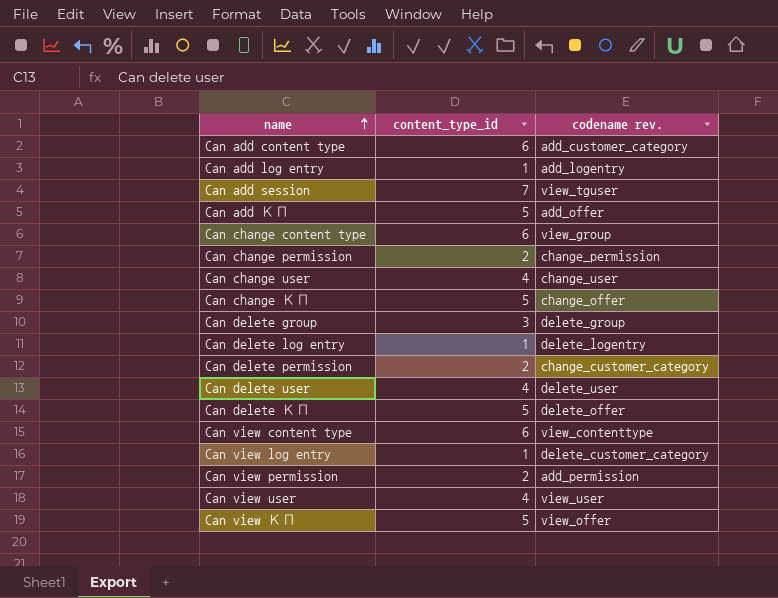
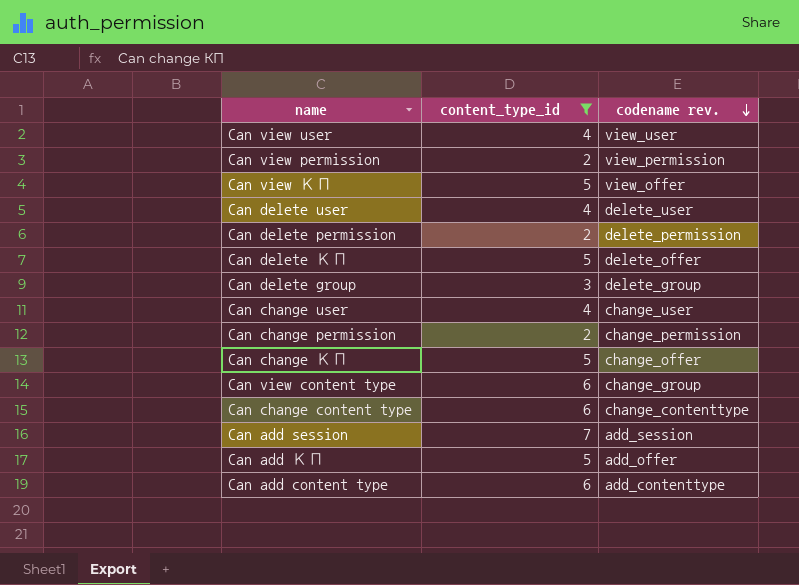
filter: none -> content_type_id != 1
row order: name ascending -> codename rev. descending
Can view permission | codename rev.: add_permission -> view_permission
Can delete permission | codename rev.: change_customer_category -> delete_permission
Can view content type | codename rev.: view_contenttype -> change_group
Can change content type | codename rev.: view_group -> change_contenttype
Can add session | codename rev.: view_tguser -> add_session
Can add content type | codename rev.: add_customer_category -> add_contenttype

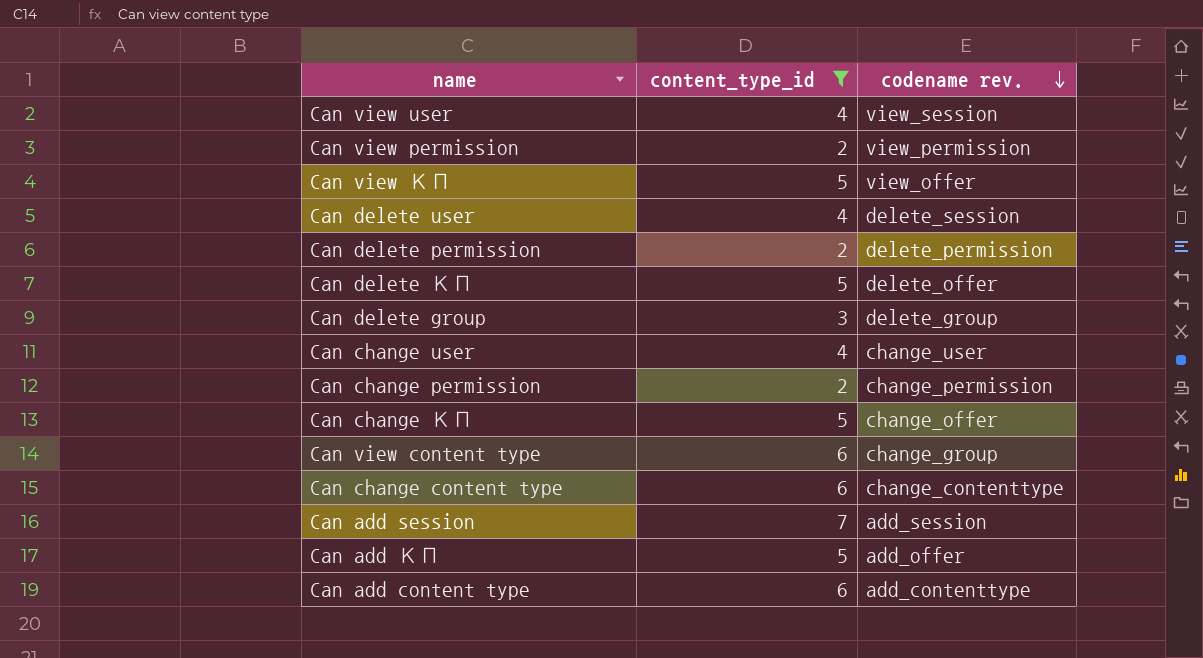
Can view user | codename rev.: view_user -> view_session
Can delete user | codename rev.: delete_user -> delete_session

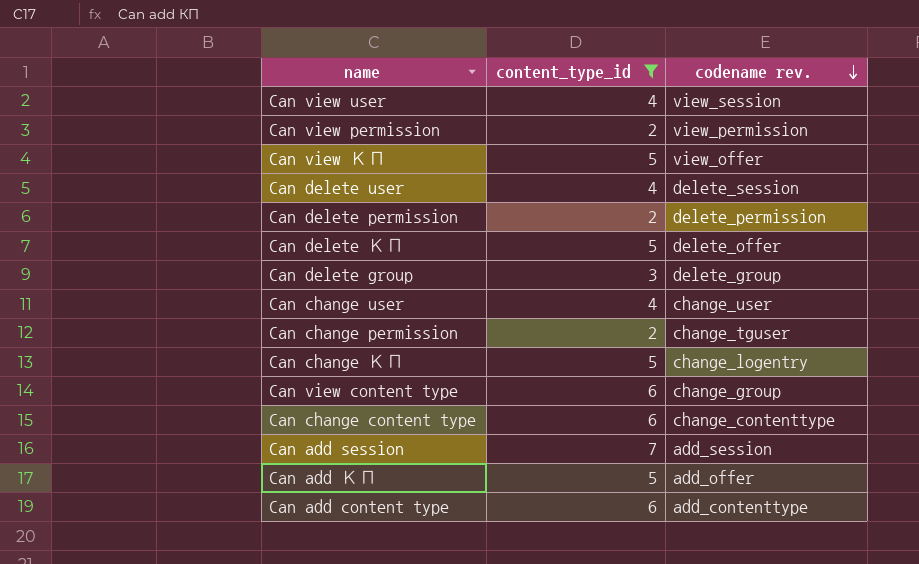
Can change permission | codename rev.: change_permission -> change_tguser
Can change КП | codename rev.: change_offer -> change_logentry

